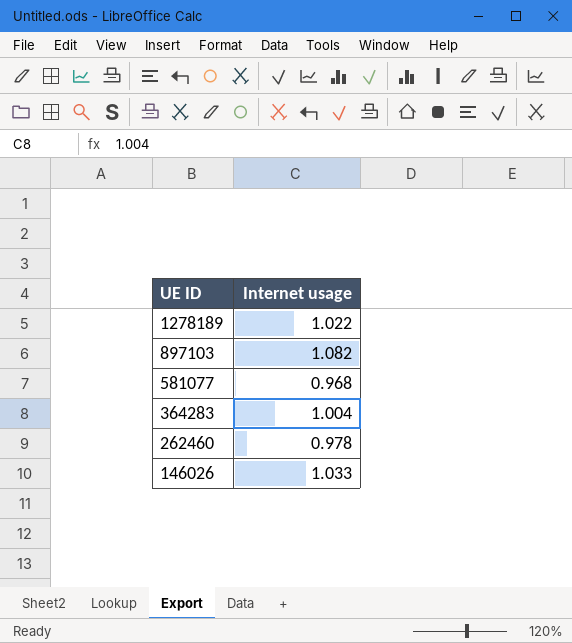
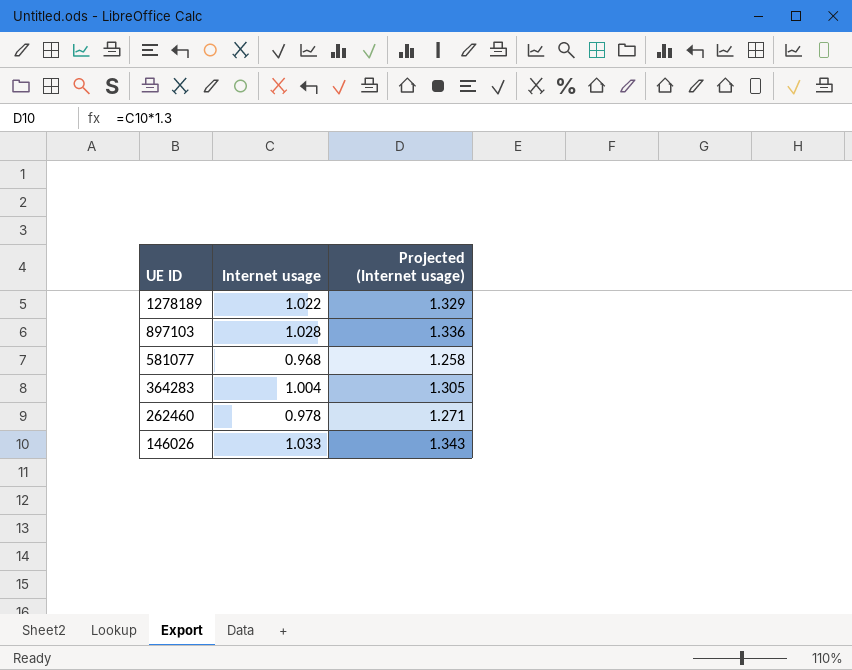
column Projected (Internet usage) | formula: none -> [Internet usage] * 1.3
897103 | Internet usage: 1.082 -> 1.028

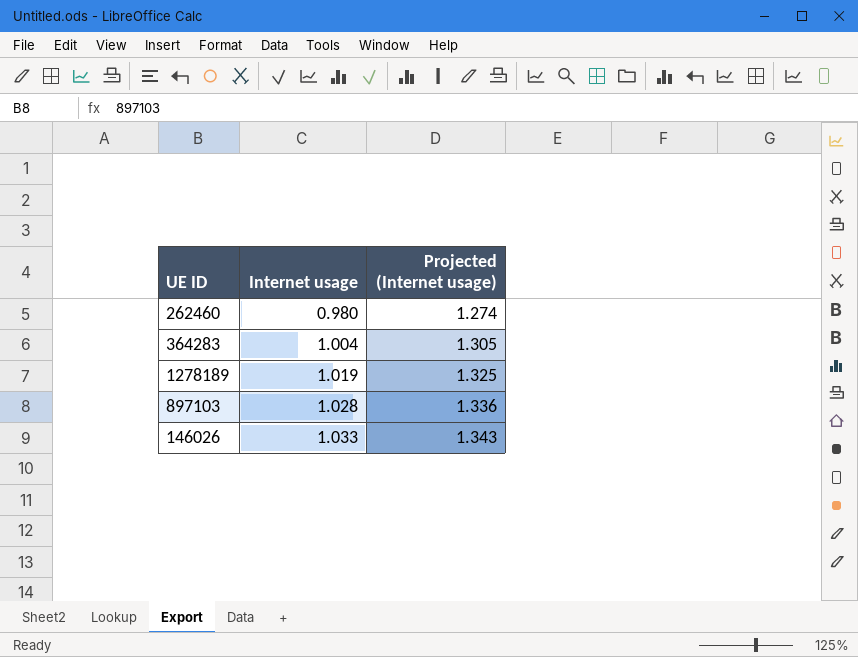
row order: UE ID descending -> Internet usage ascending
row 581077: 0.968 | 1.258 -> none
262460 | Internet usage: 0.978 -> 0.980
262460 | Projected (Internet usage): 1.271 -> 1.274
1278189 | Internet usage: 1.022 -> 1.019
1278189 | Projected (Internet usage): 1.329 -> 1.325

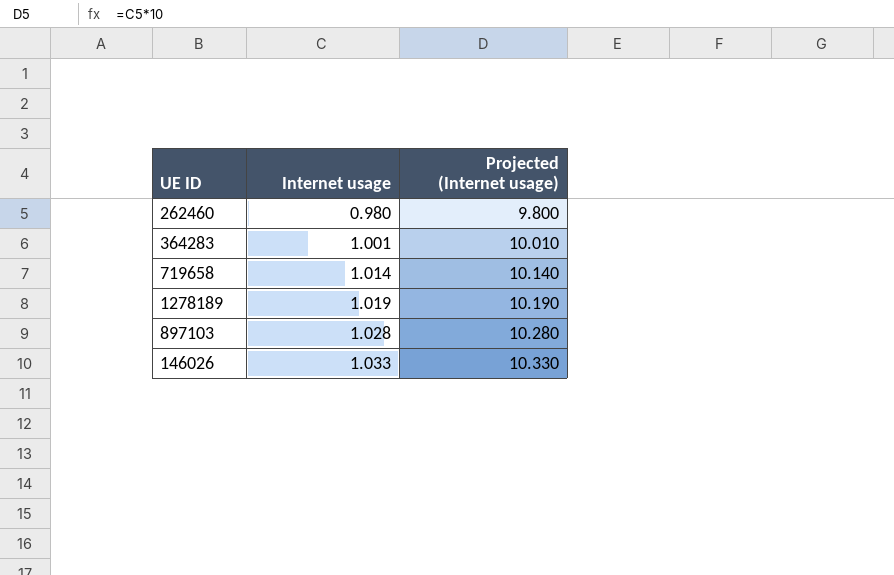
column Projected (Internet usage) | formula: [Internet usage] * 1.3 -> [Internet usage] * 10
364283 | Internet usage: 1.004 -> 1.001
row 719658: none -> 1.014 | 10.140

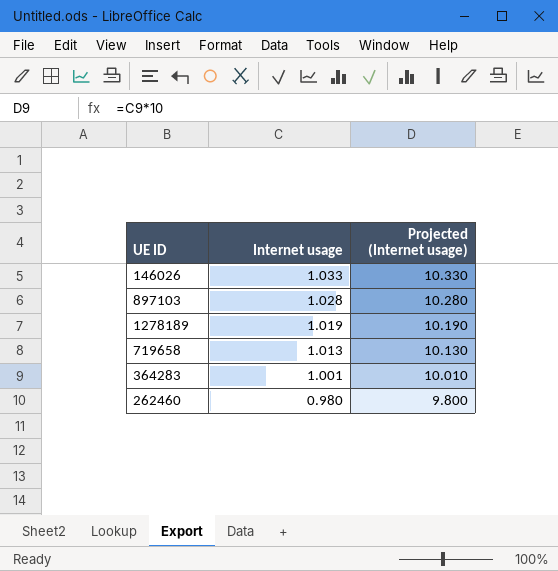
row order: Internet usage ascending -> Internet usage descending
719658 | Internet usage: 1.014 -> 1.013
719658 | Projected (Internet usage): 10.140 -> 10.130

